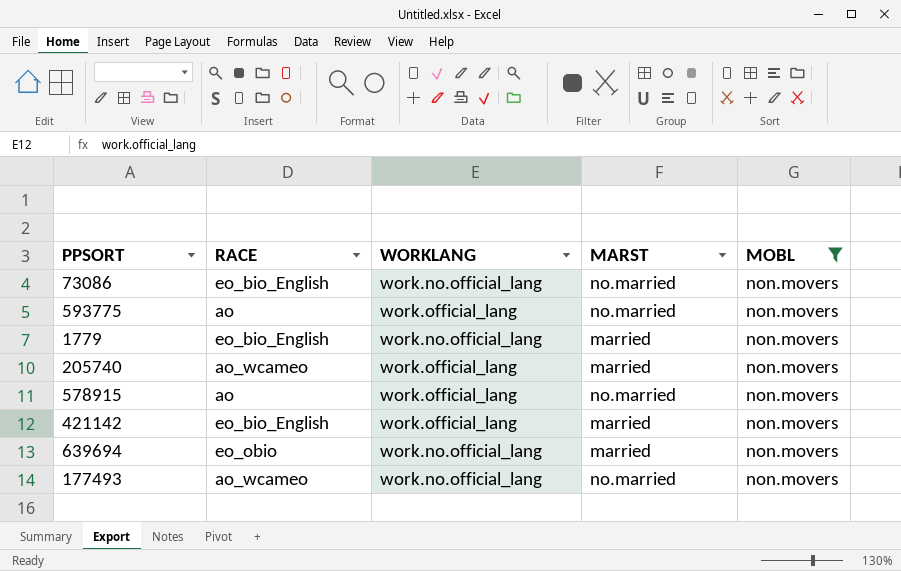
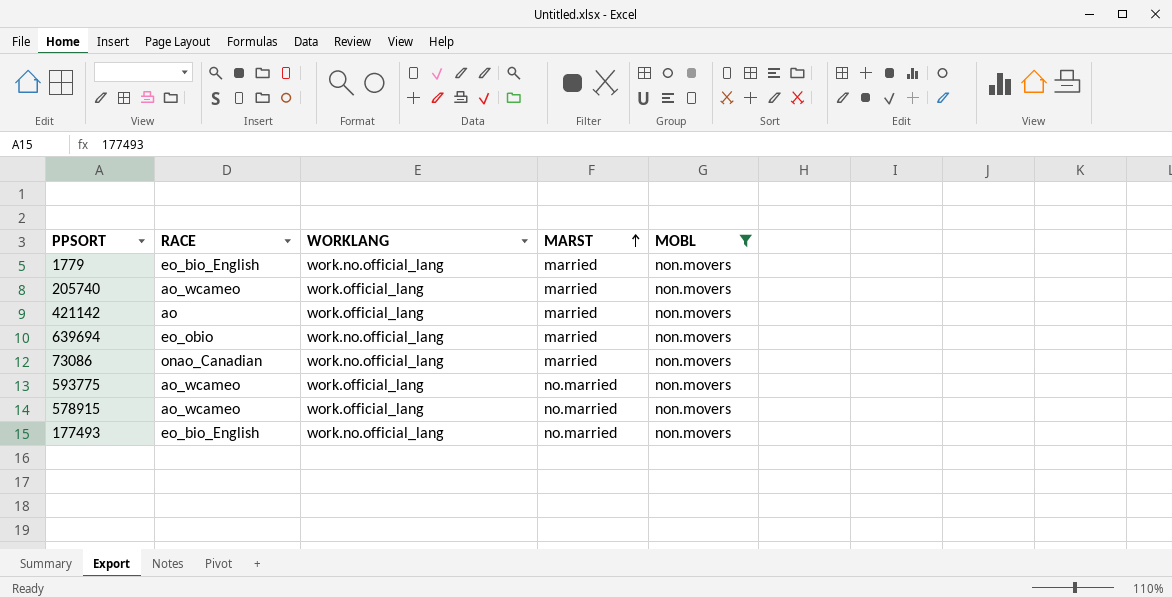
row order: none -> MARST ascending
421142 | RACE: eo_bio_English -> ao
73086 | RACE: eo_bio_English -> onao_Canadian
73086 | MARST: no.married -> married
593775 | RACE: ao -> ao_wcameo
578915 | RACE: ao -> ao_wcameo
177493 | RACE: ao_wcameo -> eo_bio_English

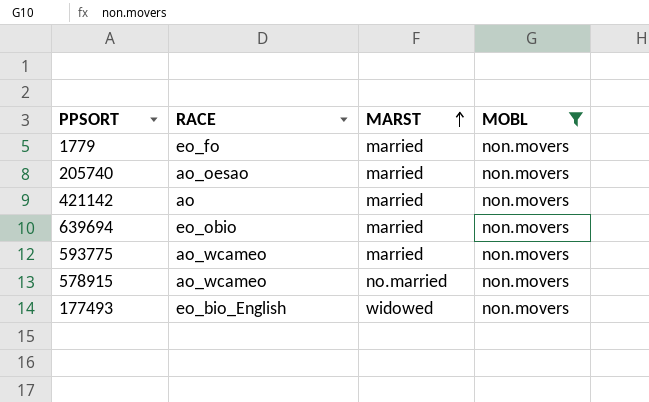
column WORKLANG | position: 3 -> none
row 73086: onao_Canadian | work.no.official_lang | married | non.movers -> none
1779 | RACE: eo_bio_English -> eo_fo
205740 | RACE: ao_wcameo -> ao_oesao
593775 | MARST: no.married -> married
177493 | MARST: no.married -> widowed

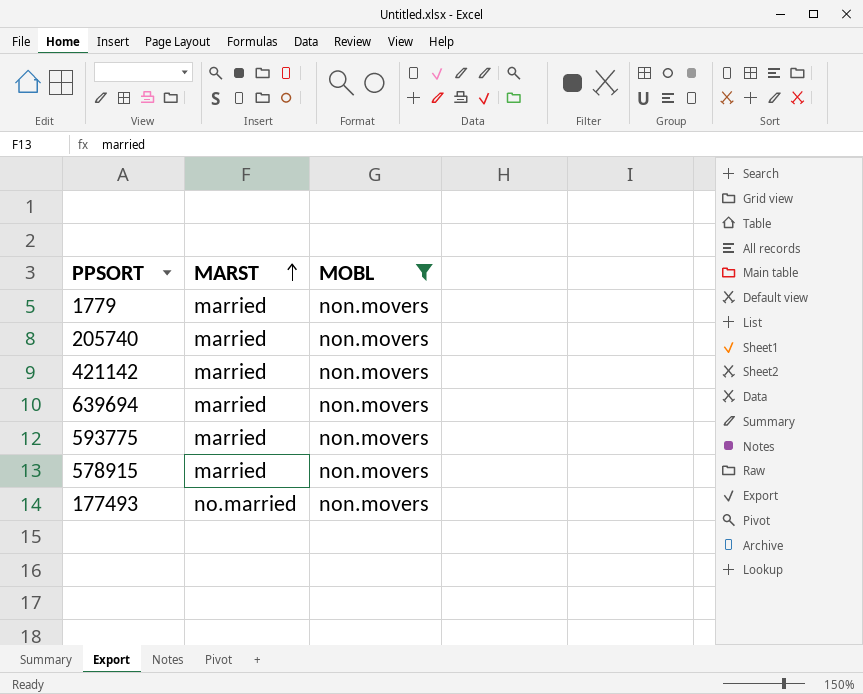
column RACE | position: 2 -> none
578915 | MARST: no.married -> married
177493 | MARST: widowed -> no.married

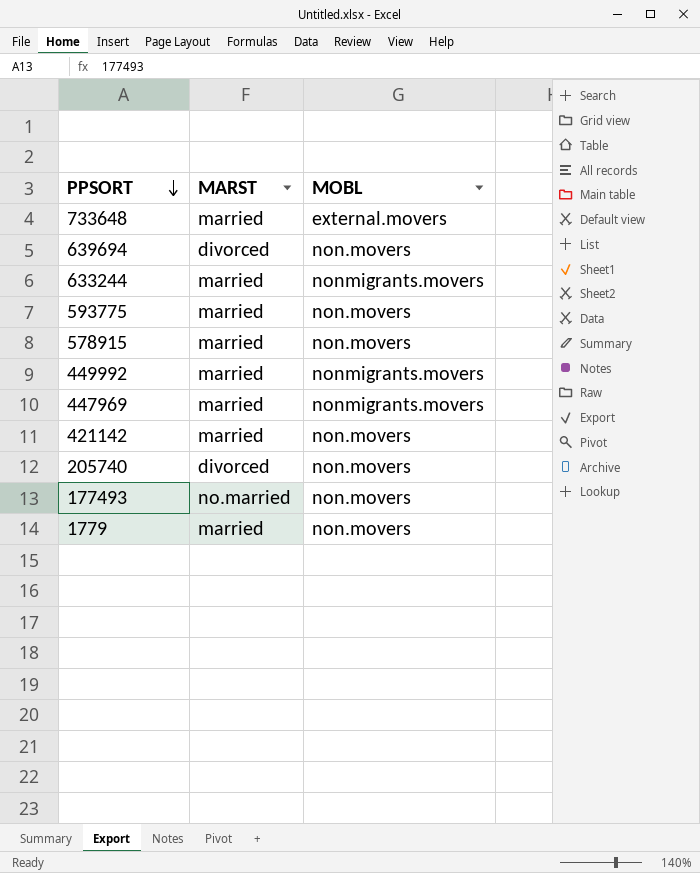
filter: MOBL = non.movers -> none
row order: MARST ascending -> PPSORT descending
639694 | MARST: married -> divorced
205740 | MARST: married -> divorced

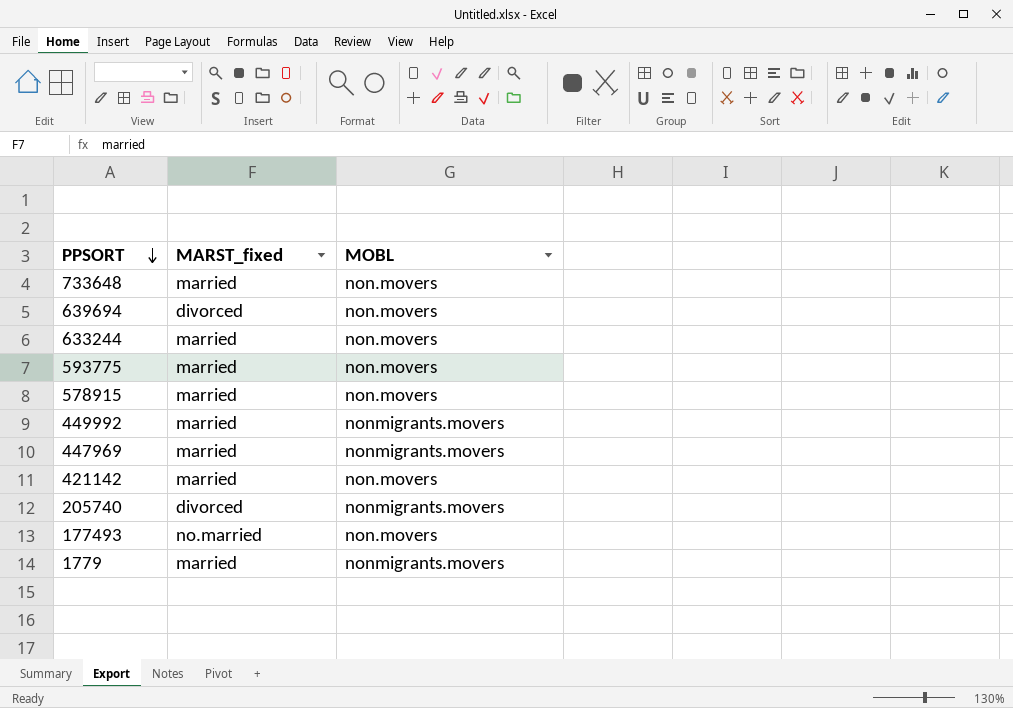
column name: MARST -> MARST_fixed
733648 | MOBL: external.movers -> non.movers
633244 | MOBL: nonmigrants.movers -> non.movers
205740 | MOBL: non.movers -> nonmigrants.movers
1779 | MOBL: non.movers -> nonmigrants.movers

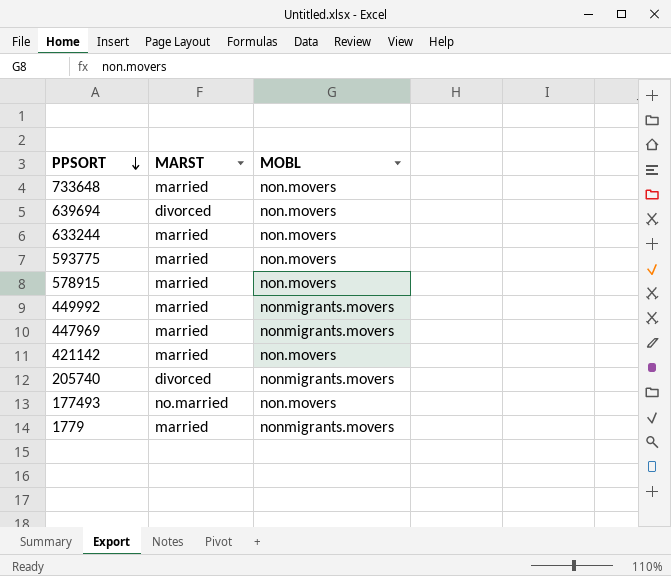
column name: MARST_fixed -> MARST

